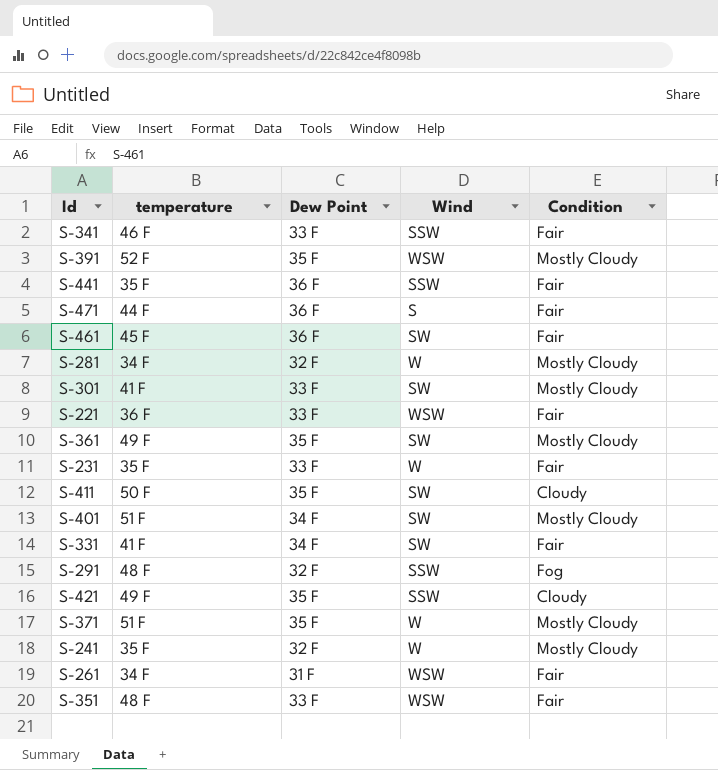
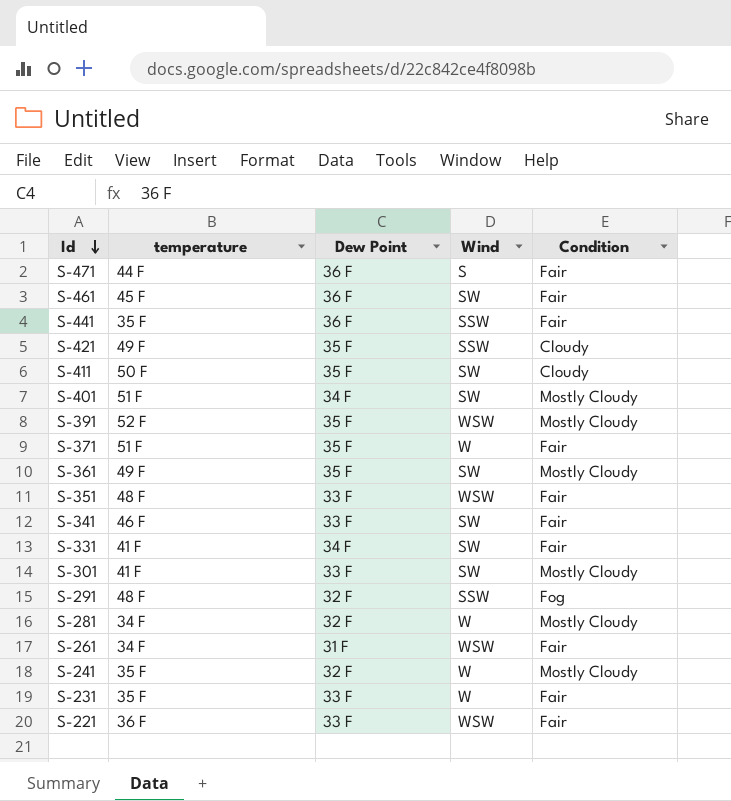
row order: none -> Id descending
S-371 | Condition: Mostly Cloudy -> Fair
S-341 | Wind: SSW -> SW

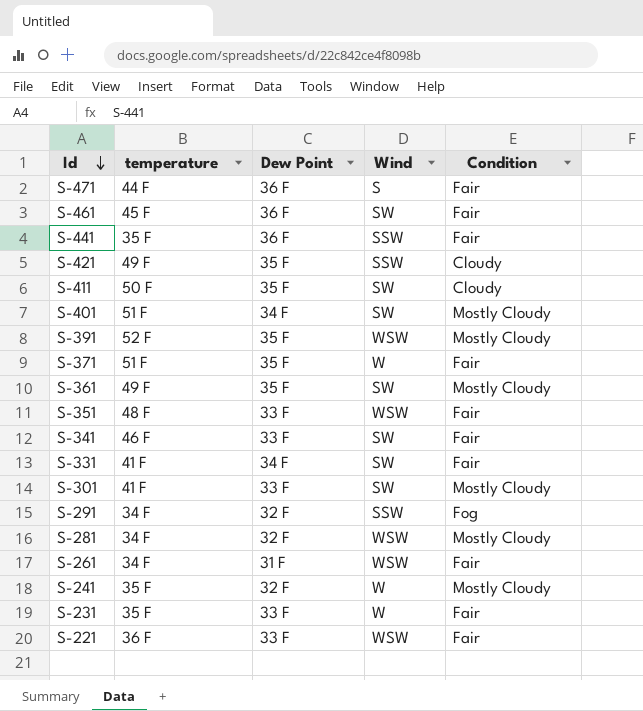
S-291 | temperature: 48 F -> 34 F
S-281 | Wind: W -> WSW

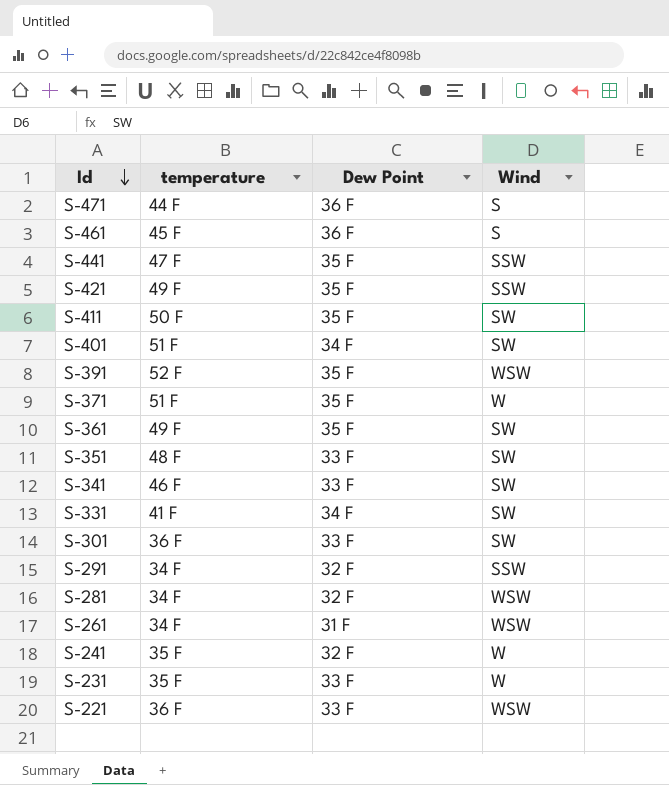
column Condition | position: 5 -> none
S-461 | Wind: SW -> S
S-441 | temperature: 35 F -> 47 F
S-441 | Dew Point: 36 F -> 35 F
S-351 | Wind: WSW -> SW
S-301 | temperature: 41 F -> 36 F

